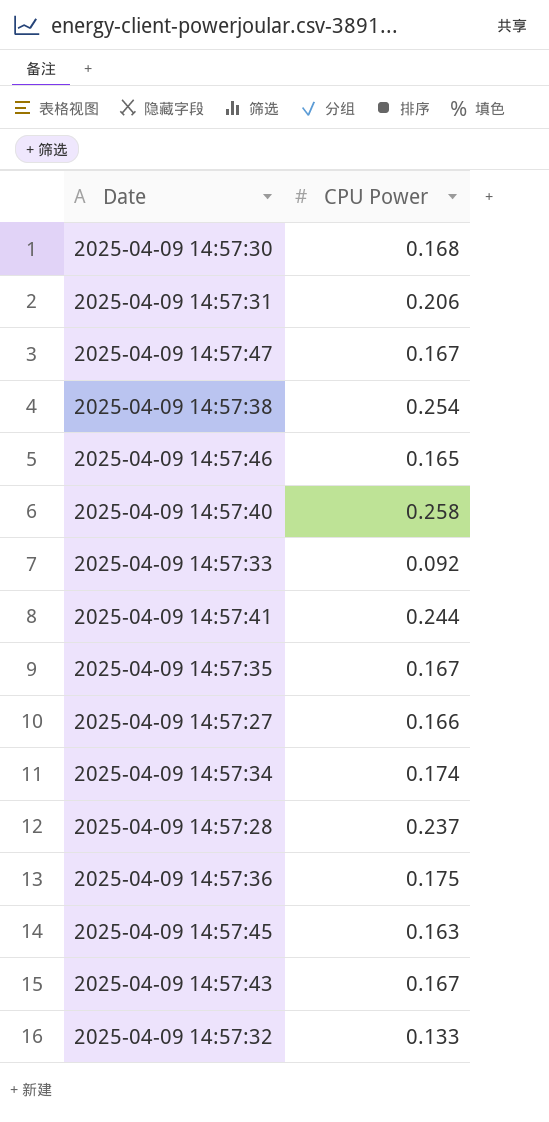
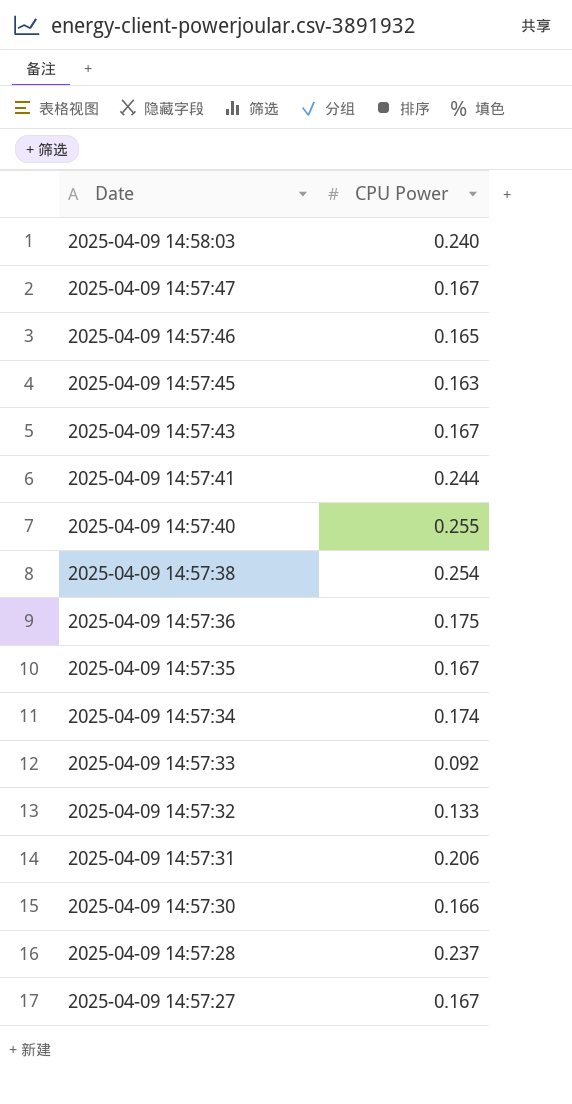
row order: none -> Date descending
row 2025-04-09 14:58:03: none -> 0.240
2025-04-09 14:57:40 | CPU Power: 0.258 -> 0.255
2025-04-09 14:57:30 | CPU Power: 0.168 -> 0.166
2025-04-09 14:57:27 | CPU Power: 0.166 -> 0.167

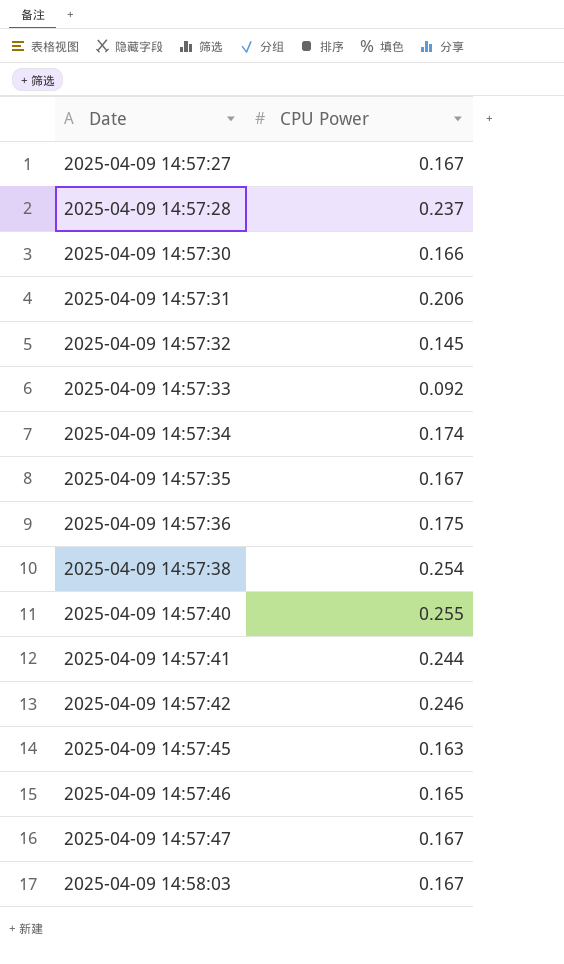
row order: Date descending -> Date ascending
row 2025-04-09 14:57:43: 0.167 -> none
2025-04-09 14:57:32 | CPU Power: 0.133 -> 0.145
row 2025-04-09 14:57:42: none -> 0.246
2025-04-09 14:58:03 | CPU Power: 0.240 -> 0.167

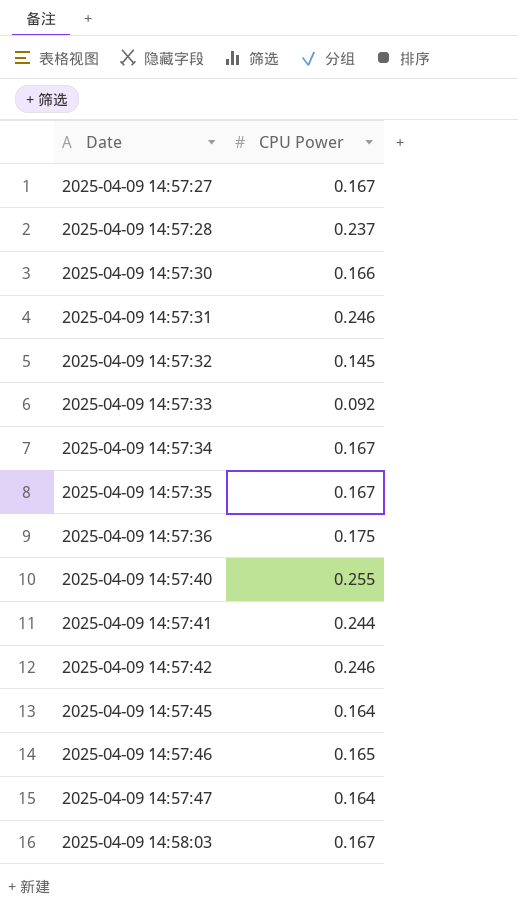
row 2025-04-09 14:57:38: 0.254 -> none
2025-04-09 14:57:31 | CPU Power: 0.206 -> 0.246
2025-04-09 14:57:34 | CPU Power: 0.174 -> 0.167
2025-04-09 14:57:45 | CPU Power: 0.163 -> 0.164
2025-04-09 14:57:47 | CPU Power: 0.167 -> 0.164

